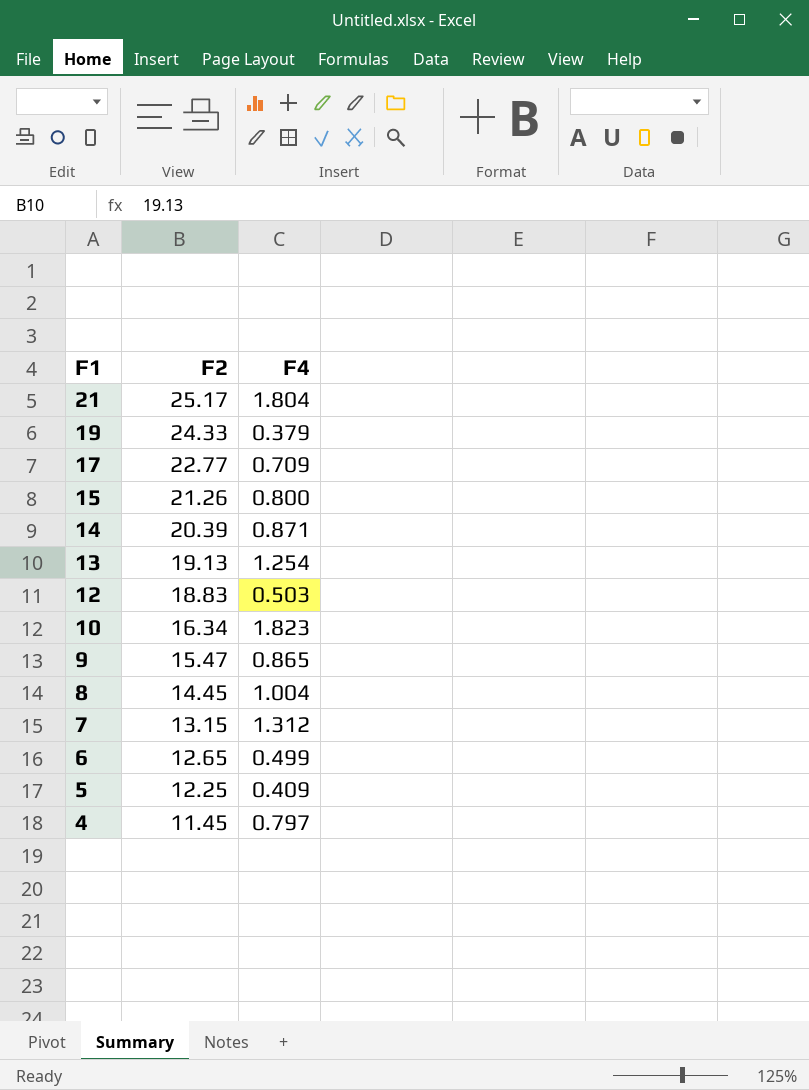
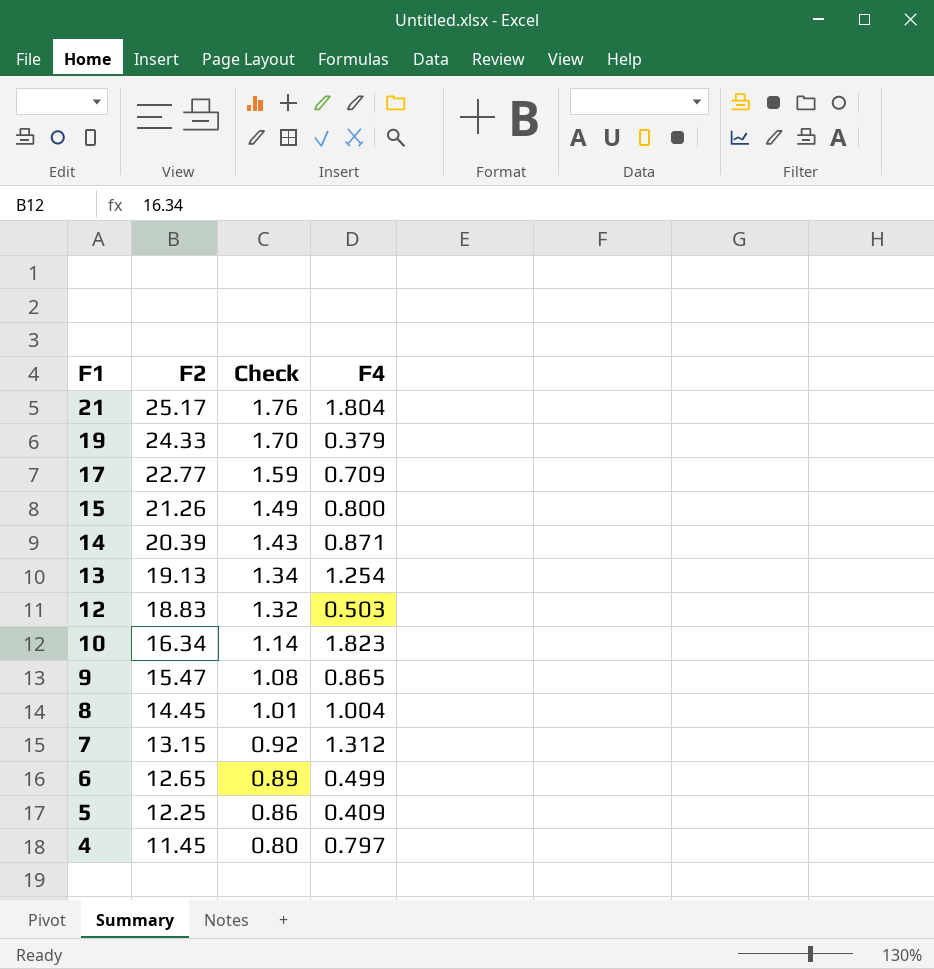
column Check | formula: none -> [F2] * 0.07

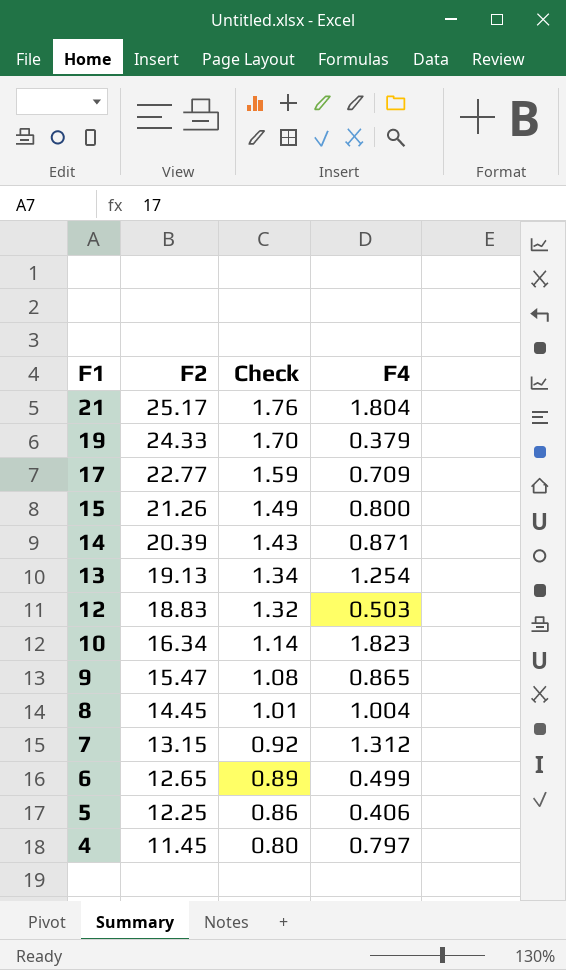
5 | F4: 0.409 -> 0.406

